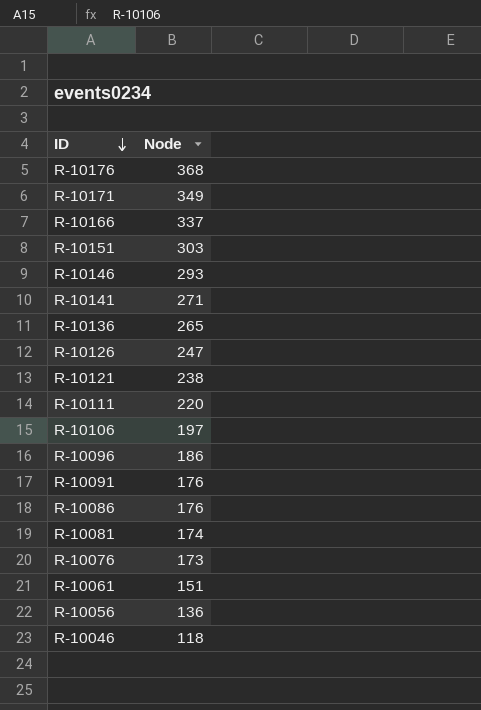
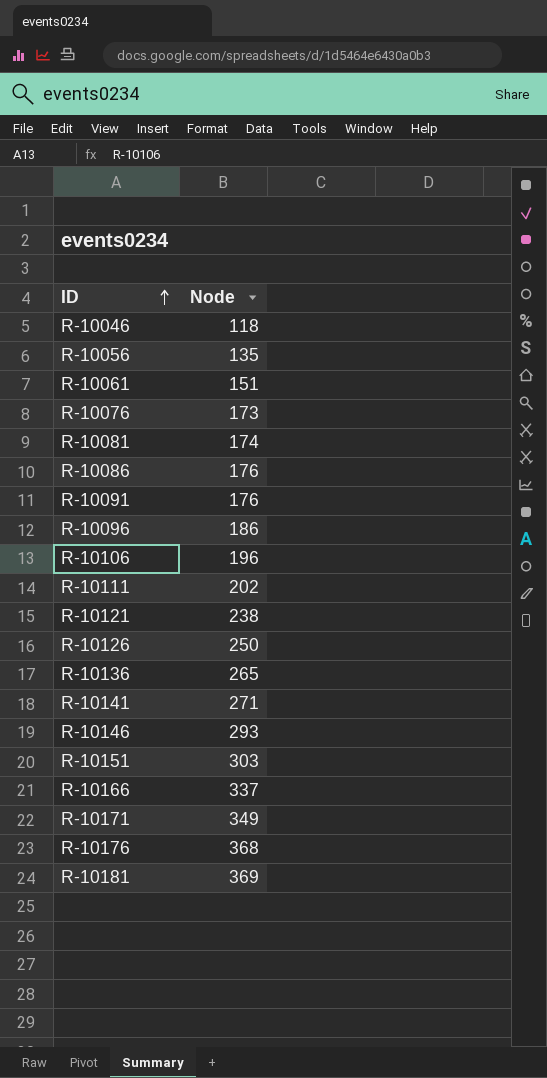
row order: ID descending -> ID ascending
R-10056 | Node: 136 -> 135
R-10106 | Node: 197 -> 196
R-10111 | Node: 220 -> 202
R-10126 | Node: 247 -> 250
row R-10181: none -> 369

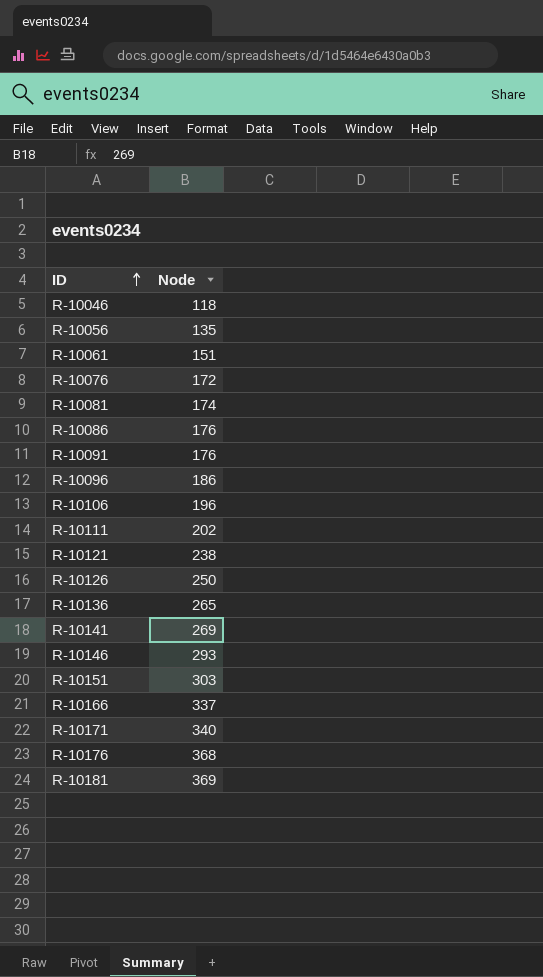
R-10076 | Node: 173 -> 172
R-10141 | Node: 271 -> 269
R-10171 | Node: 349 -> 340

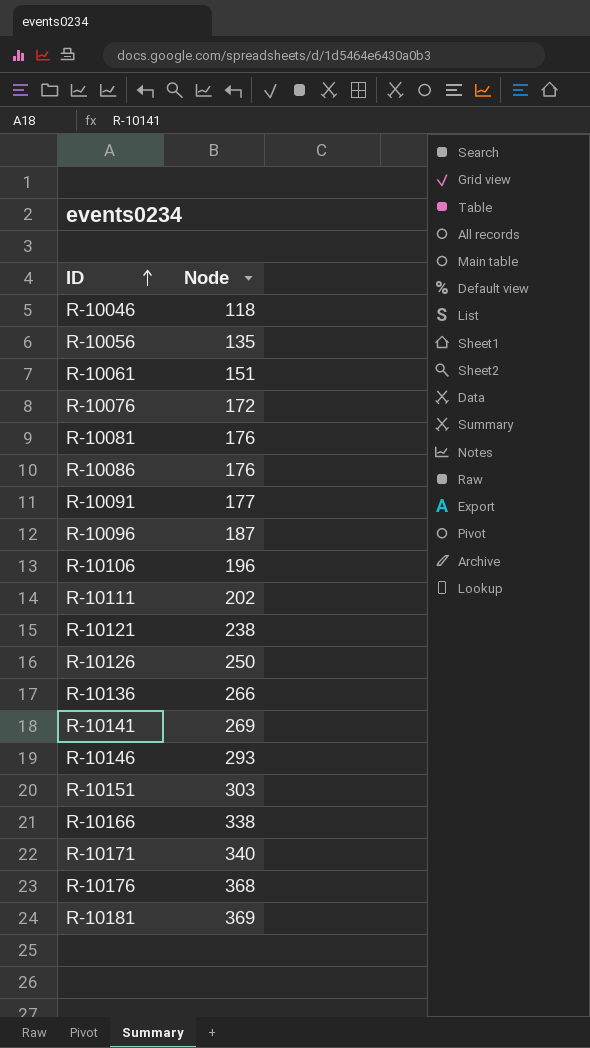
R-10081 | Node: 174 -> 176
R-10091 | Node: 176 -> 177
R-10096 | Node: 186 -> 187
R-10136 | Node: 265 -> 266
R-10166 | Node: 337 -> 338

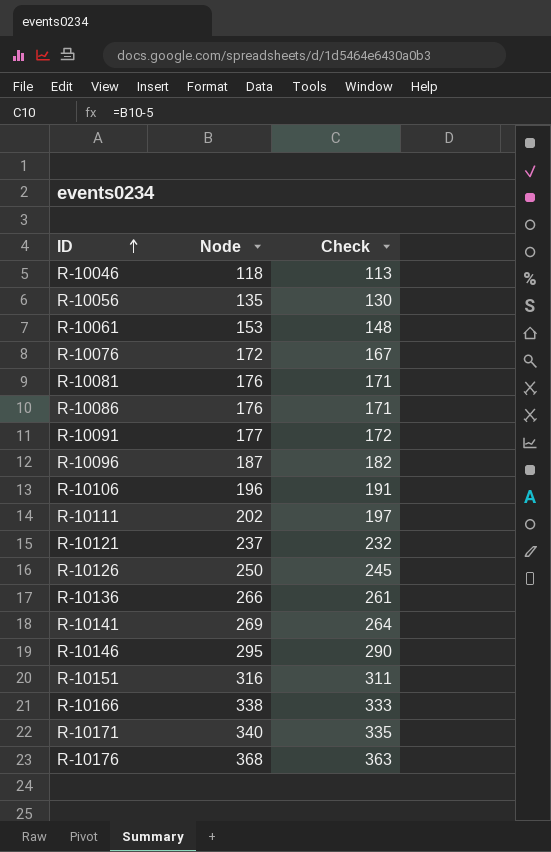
column Check | formula: none -> [Node] - 5
row R-10181: 369 -> none
R-10061 | Node: 151 -> 153
R-10121 | Node: 238 -> 237
R-10146 | Node: 293 -> 295
R-10151 | Node: 303 -> 316

